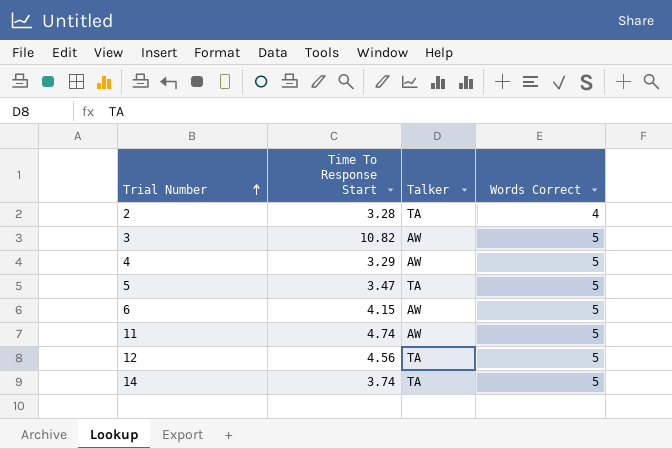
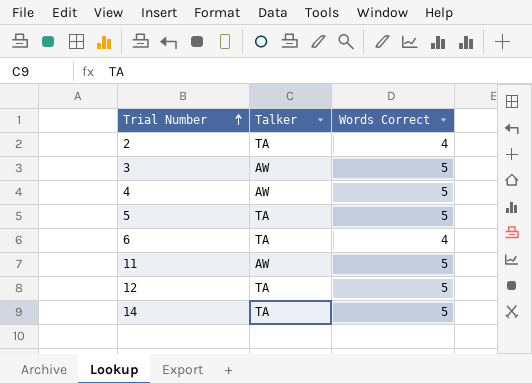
column Time To Response Start | position: 2 -> none
6 | Talker: AW -> TA
6 | Words Correct: 5 -> 4

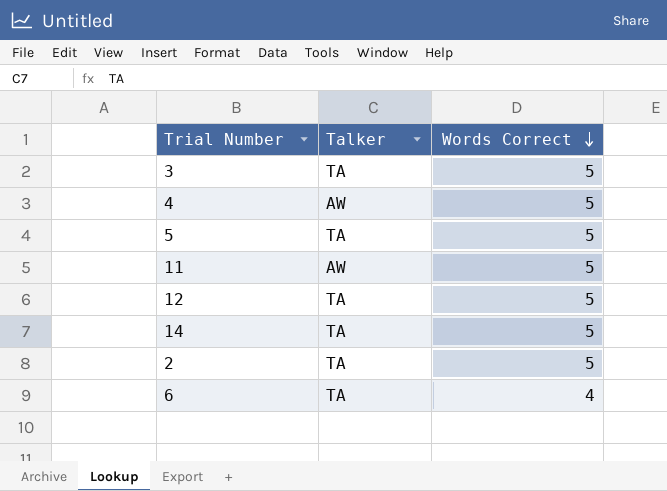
row order: Trial Number ascending -> Words Correct descending
3 | Talker: AW -> TA
2 | Words Correct: 4 -> 5

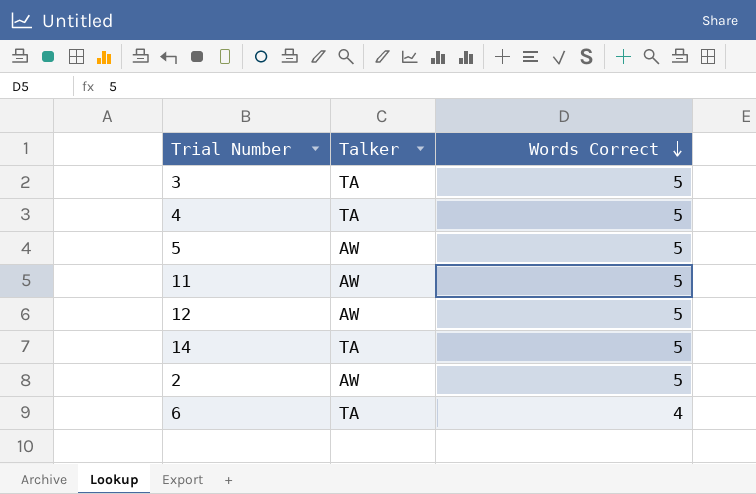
4 | Talker: AW -> TA
5 | Talker: TA -> AW
12 | Talker: TA -> AW
2 | Talker: TA -> AW

